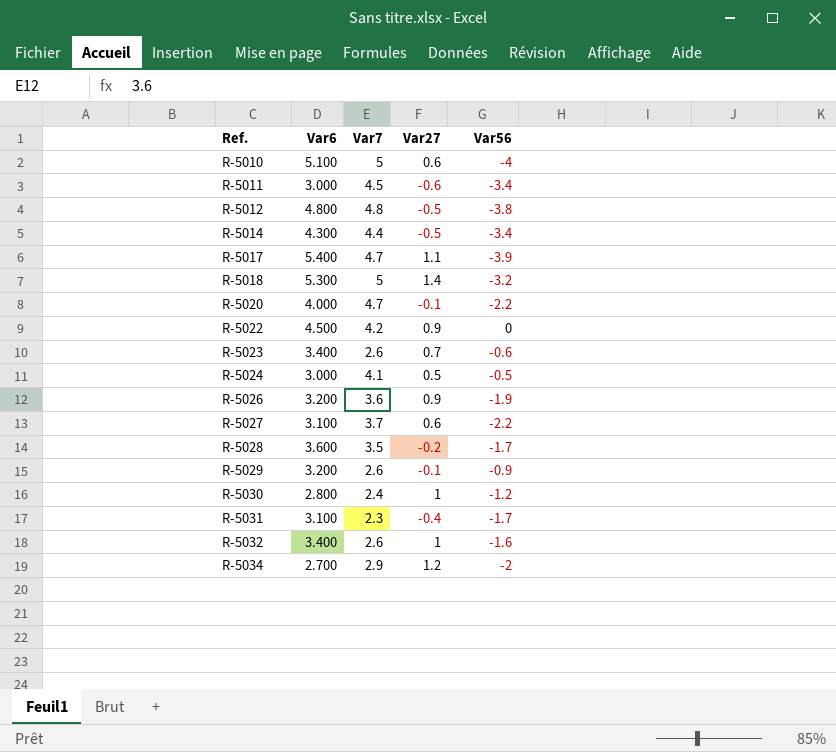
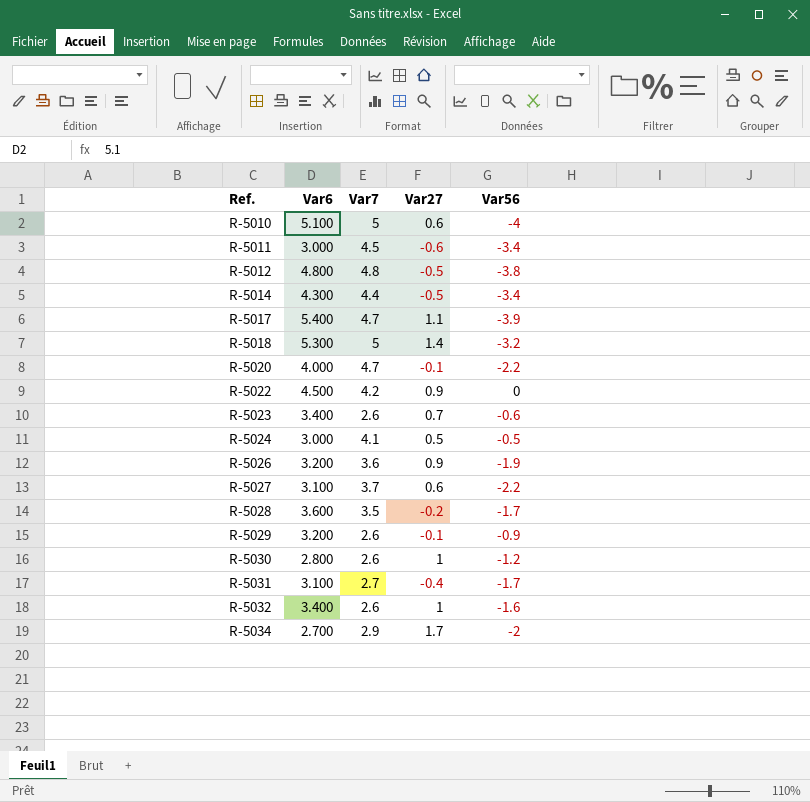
R-5030 | Var7: 2.4 -> 2.6
R-5031 | Var7: 2.3 -> 2.7
R-5034 | Var27: 1.2 -> 1.7

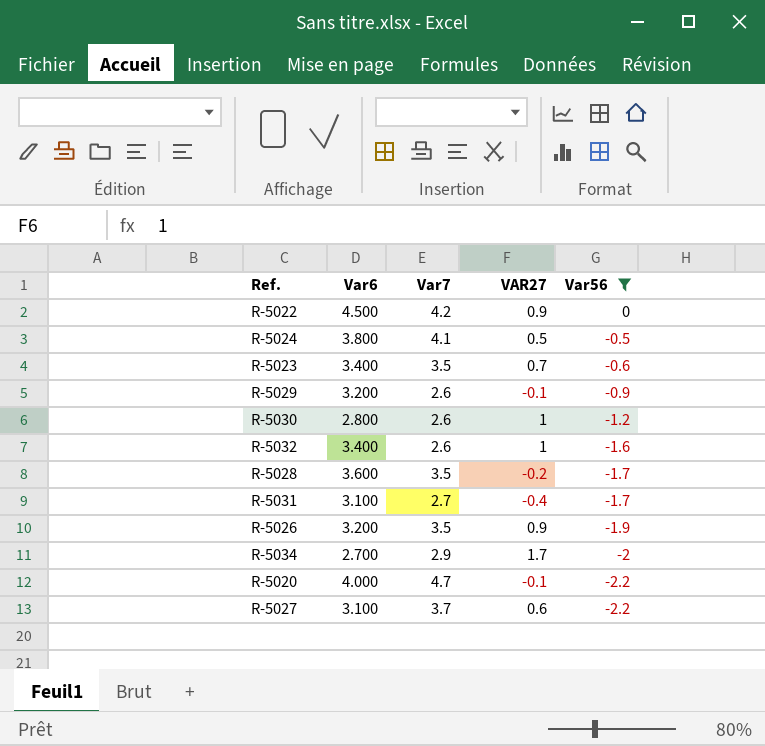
filter: none -> Var56 >= -2.2
row order: Ref. ascending -> Var56 descending
column name: Var27 -> VAR27
R-5024 | Var6: 3.000 -> 3.800
R-5023 | Var7: 2.6 -> 3.5
R-5026 | Var7: 3.6 -> 3.5

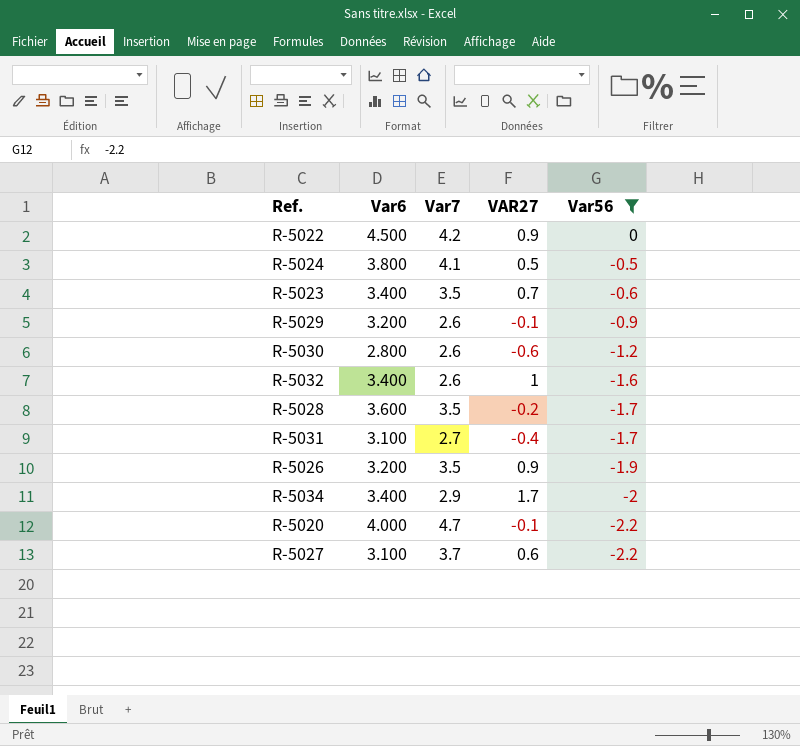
R-5030 | VAR27: 1 -> -0.6
R-5034 | Var6: 2.700 -> 3.400

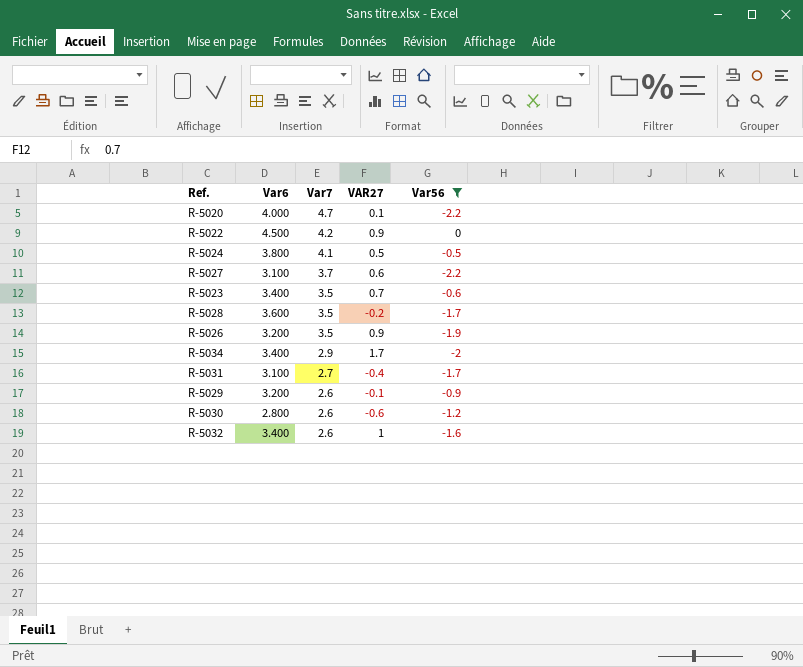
row order: Var56 descending -> Var7 descending
R-5020 | VAR27: -0.1 -> 0.1

